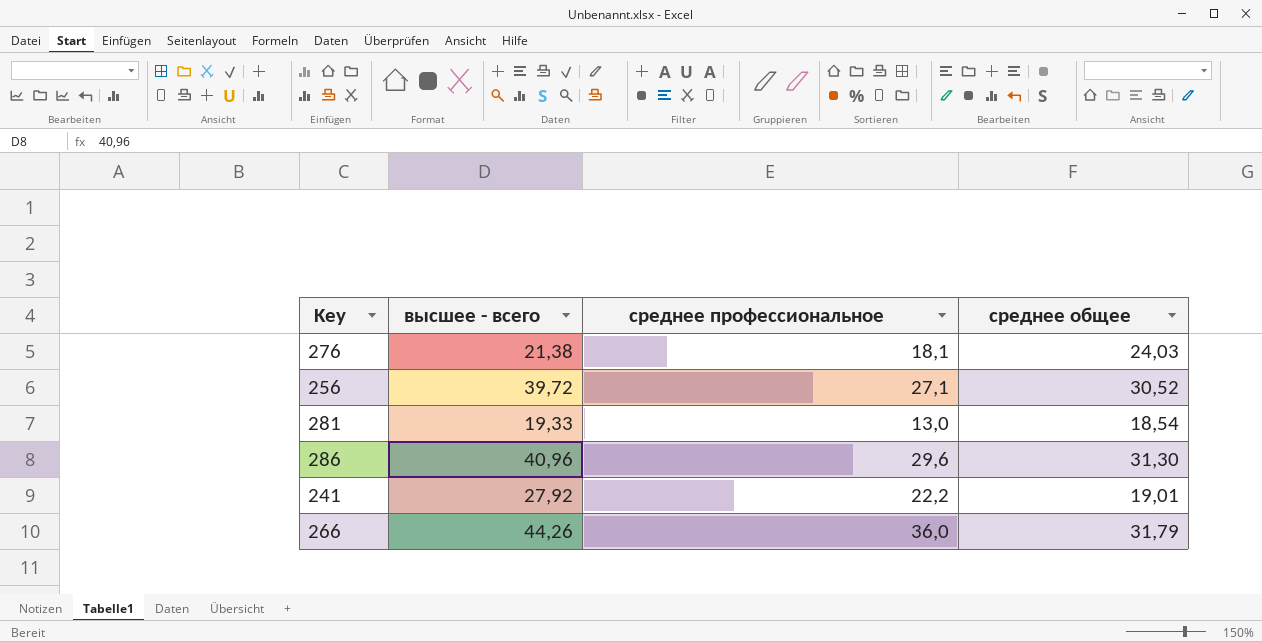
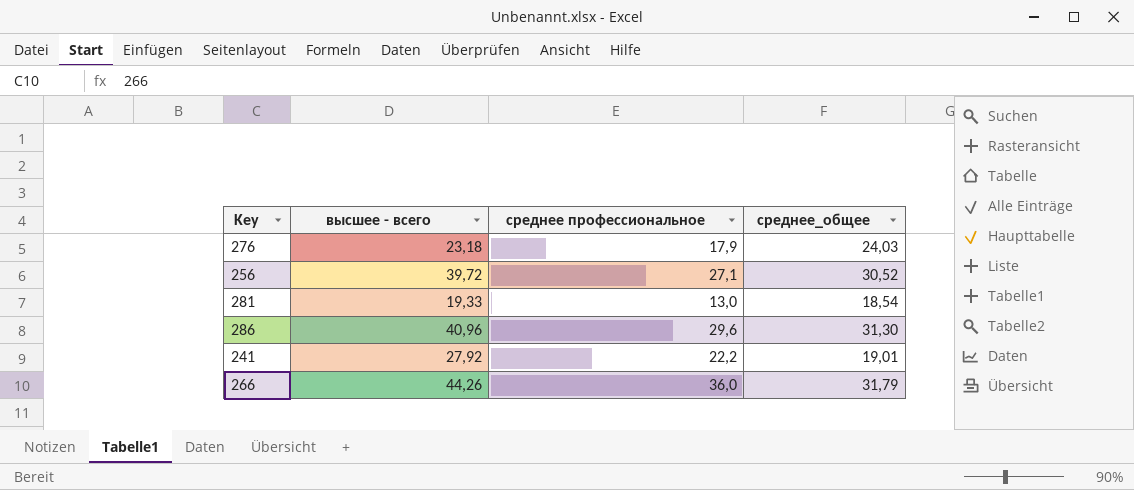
column name: среднее общее -> среднее_общее
276 | высшее - всего: 21,38 -> 23,18
276 | среднее профессиональное: 18,1 -> 17,9

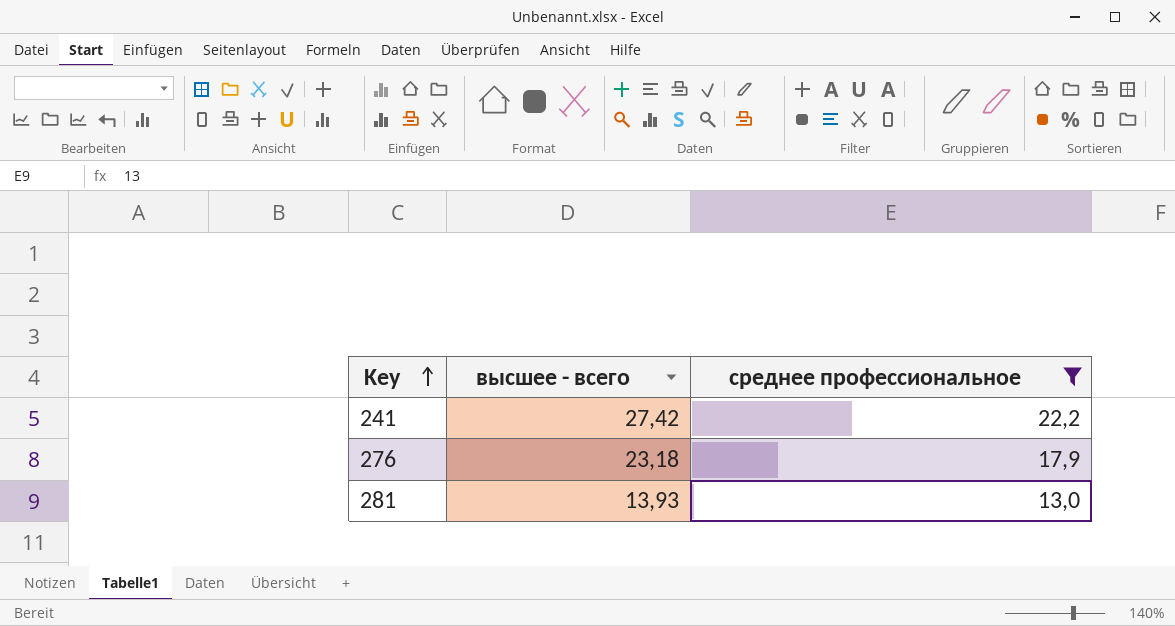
filter: none -> среднее профессиональное <= 22,2
row order: none -> Key ascending
column среднее_общее | position: 4 -> none
241 | высшее - всего: 27,92 -> 27,42
281 | высшее - всего: 19,33 -> 13,93

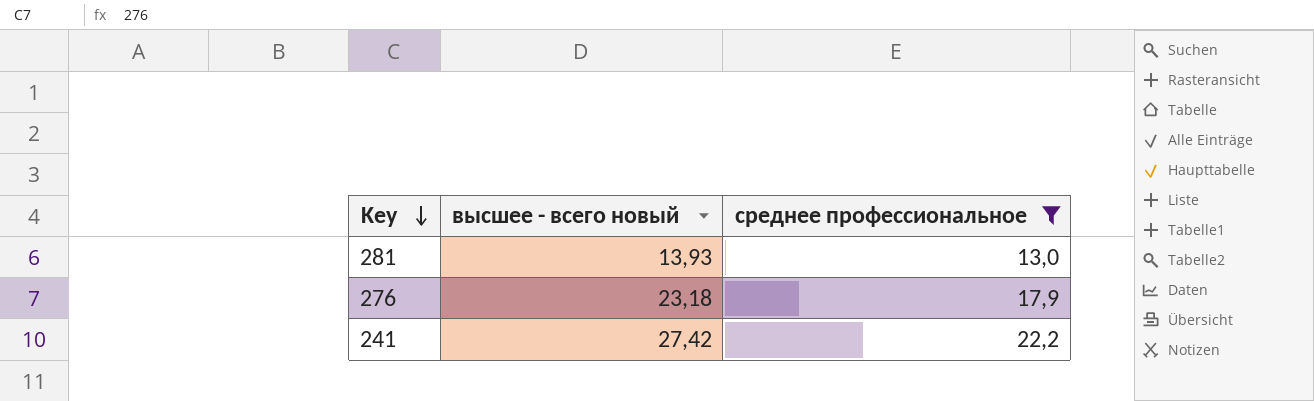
row order: Key ascending -> Key descending
column name: высшее - всего -> высшее - всего новый

